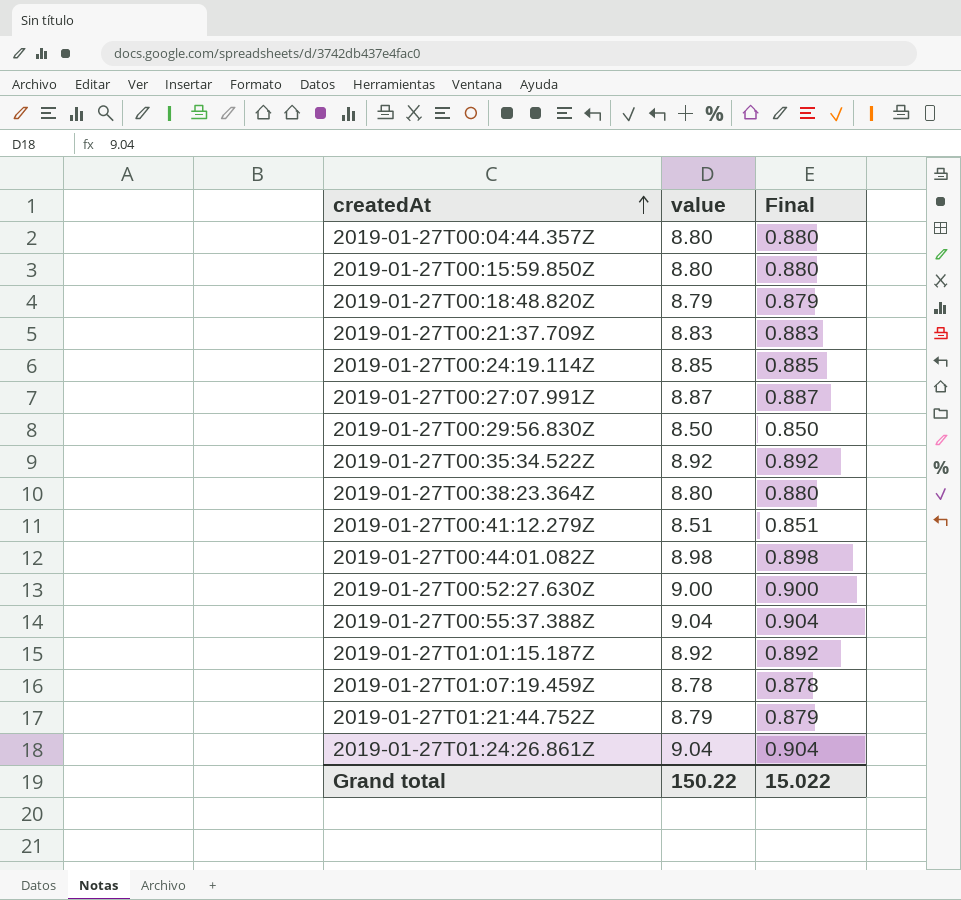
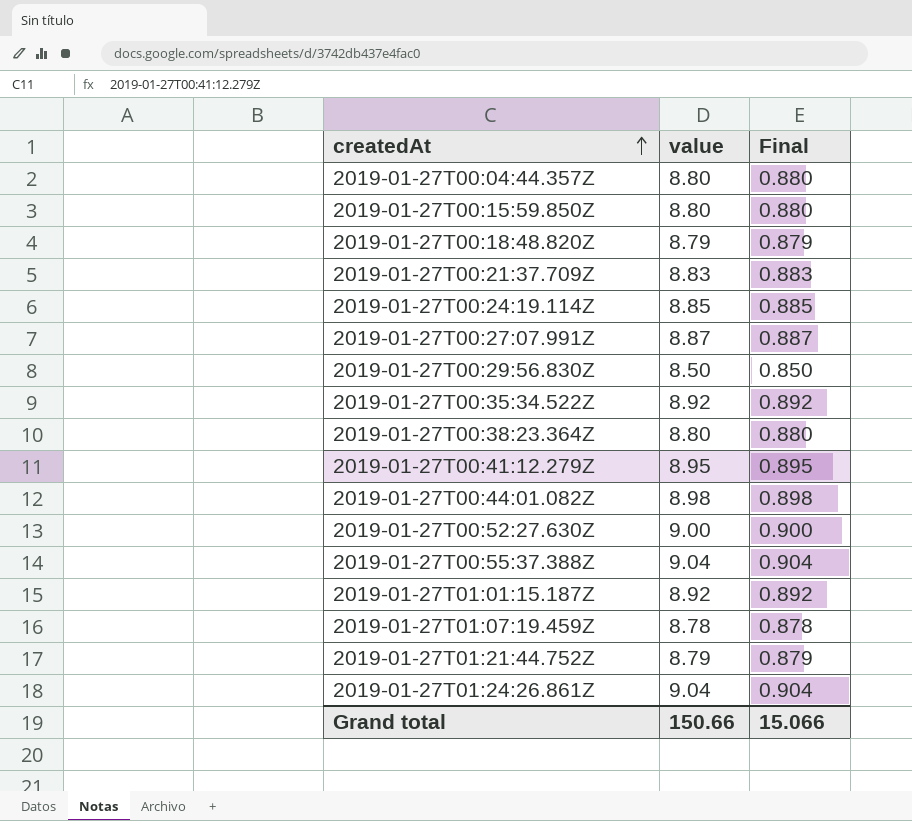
2019-01-27T00:41:12.279Z | value: 8.51 -> 8.95
2019-01-27T00:41:12.279Z | Final: 0.851 -> 0.895
Grand total | value: 150.22 -> 150.66
Grand total | Final: 15.022 -> 15.066

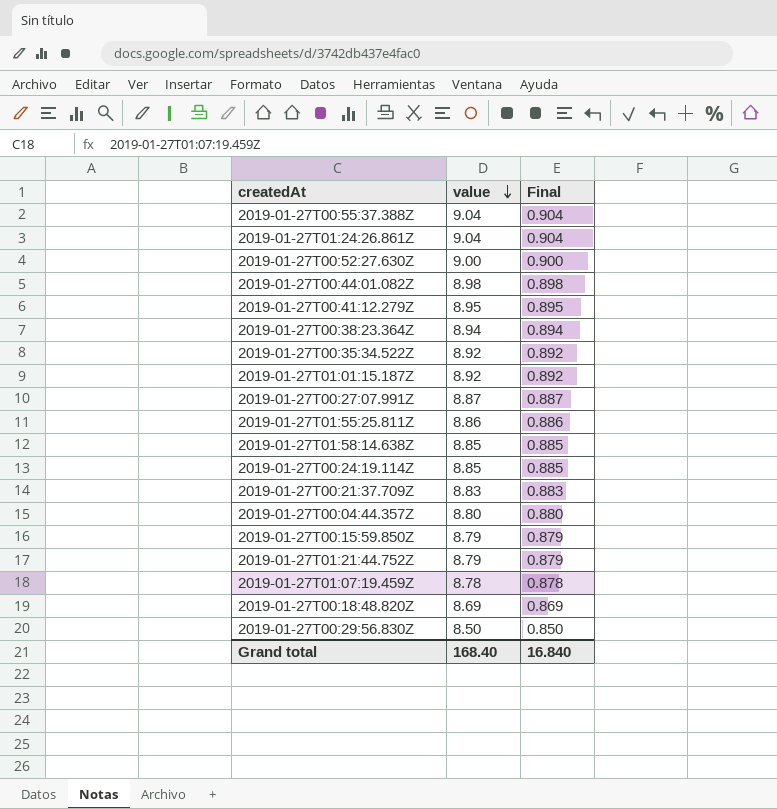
row order: createdAt ascending -> value descending
2019-01-27T00:38:23.364Z | value: 8.80 -> 8.94
2019-01-27T00:38:23.364Z | Final: 0.880 -> 0.894
row 2019-01-27T01:55:25.811Z: none -> 8.86 | 0.886
row 2019-01-27T01:58:14.638Z: none -> 8.85 | 0.885
2019-01-27T00:15:59.850Z | value: 8.80 -> 8.79
2019-01-27T00:15:59.850Z | Final: 0.880 -> 0.879
2019-01-27T00:18:48.820Z | value: 8.79 -> 8.69
2019-01-27T00:18:48.820Z | Final: 0.879 -> 0.869
Grand total | value: 150.66 -> 168.40
Grand total | Final: 15.066 -> 16.840

